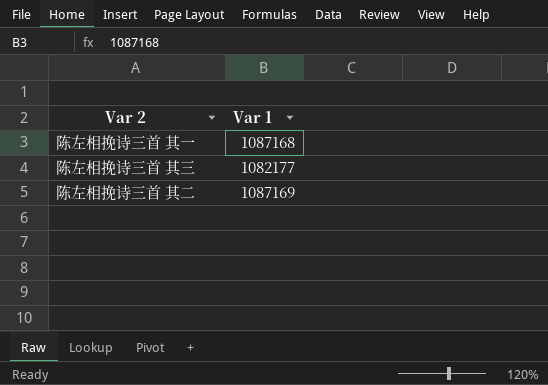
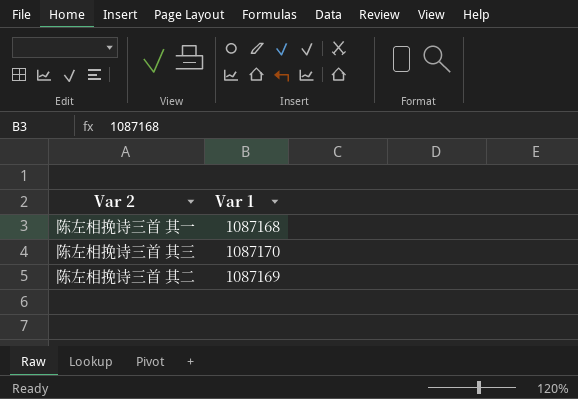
陈左相挽诗三首 其三 | Var 1: 1082177 -> 1087170

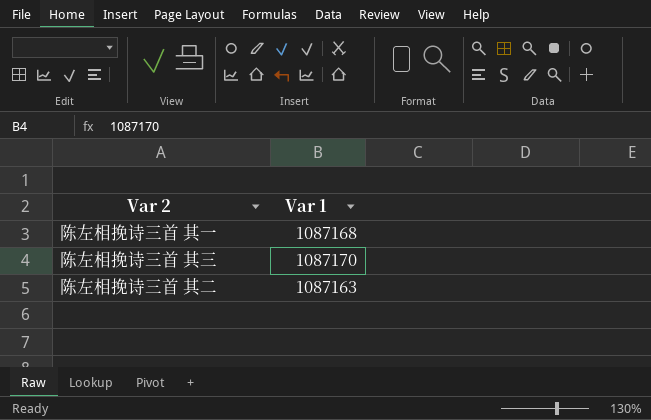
陈左相挽诗三首 其二 | Var 1: 1087169 -> 1087163

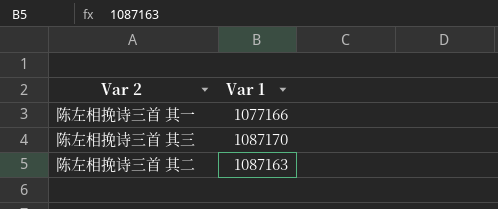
陈左相挽诗三首 其一 | Var 1: 1087168 -> 1077166

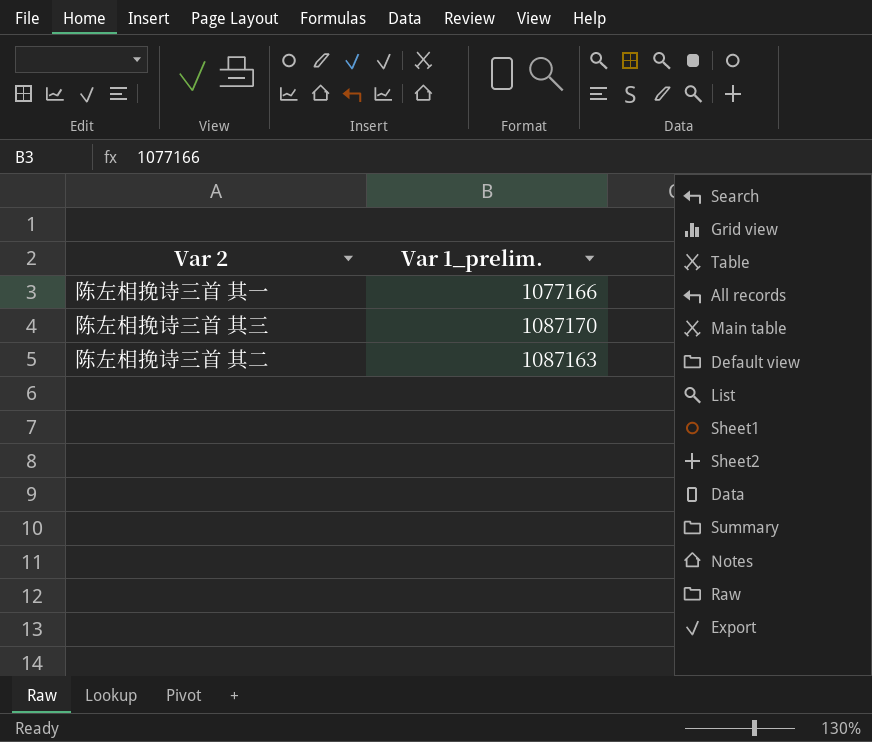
column name: Var 1 -> Var 1_prelim.

